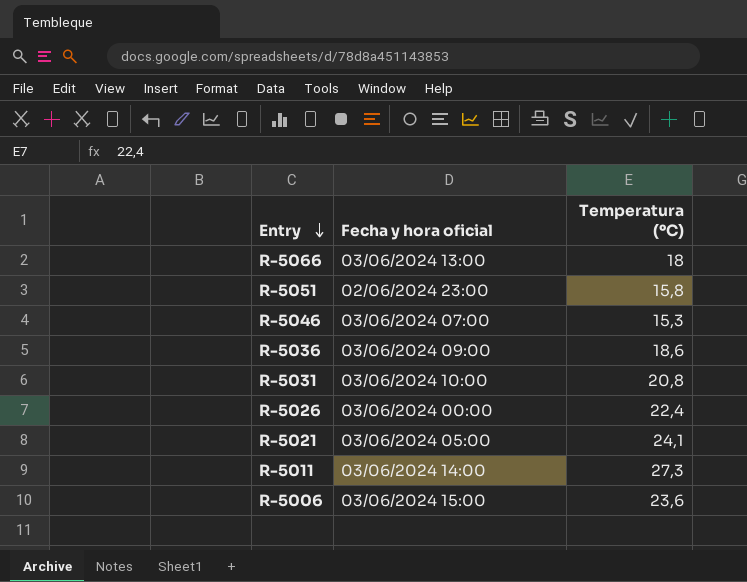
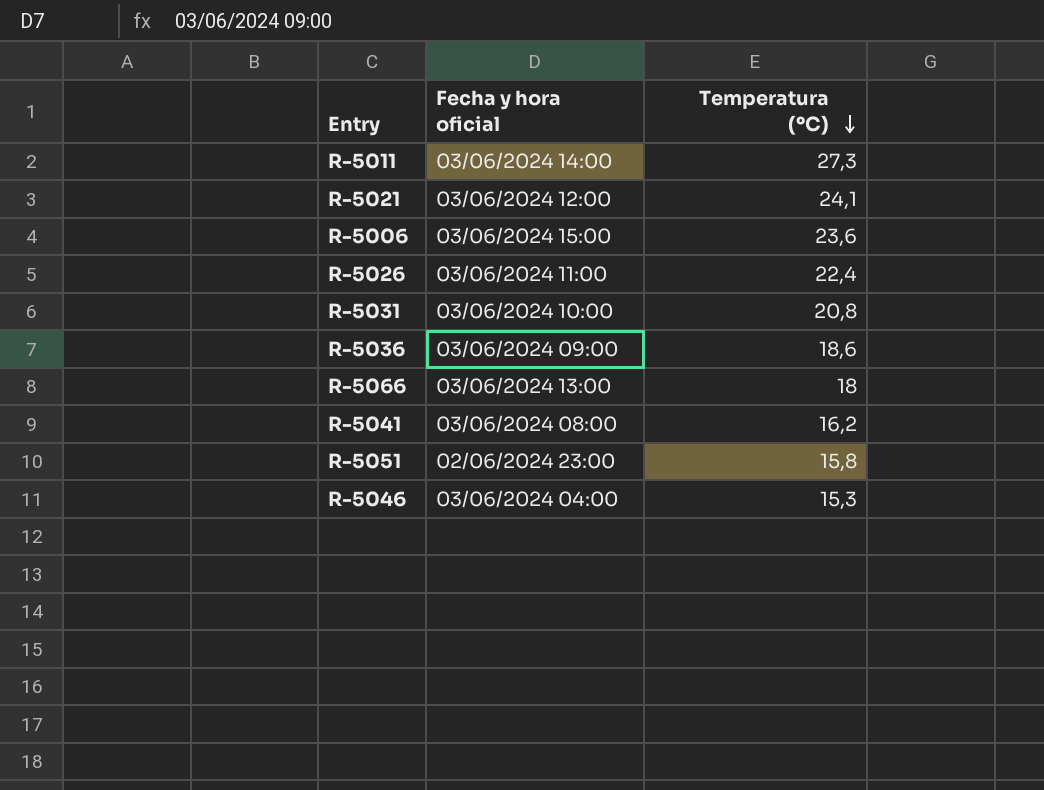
row order: Entry descending -> Temperatura (ºC) descending
R-5021 | Fecha y hora oficial: 03/06/2024 05:00 -> 03/06/2024 12:00
R-5026 | Fecha y hora oficial: 03/06/2024 00:00 -> 03/06/2024 11:00
row R-5041: none -> 03/06/2024 08:00 | 16,2
R-5046 | Fecha y hora oficial: 03/06/2024 07:00 -> 03/06/2024 04:00

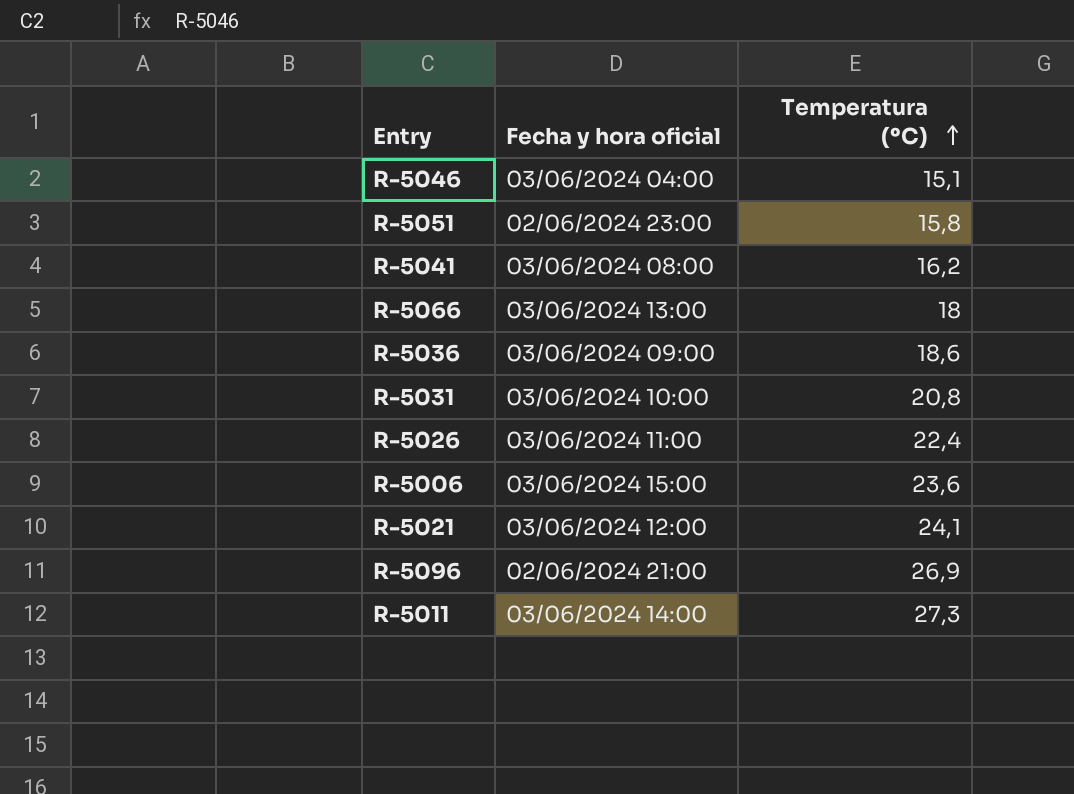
row order: Temperatura (ºC) descending -> Temperatura (ºC) ascending
R-5046 | Temperatura (ºC): 15,3 -> 15,1
row R-5096: none -> 02/06/2024 21:00 | 26,9

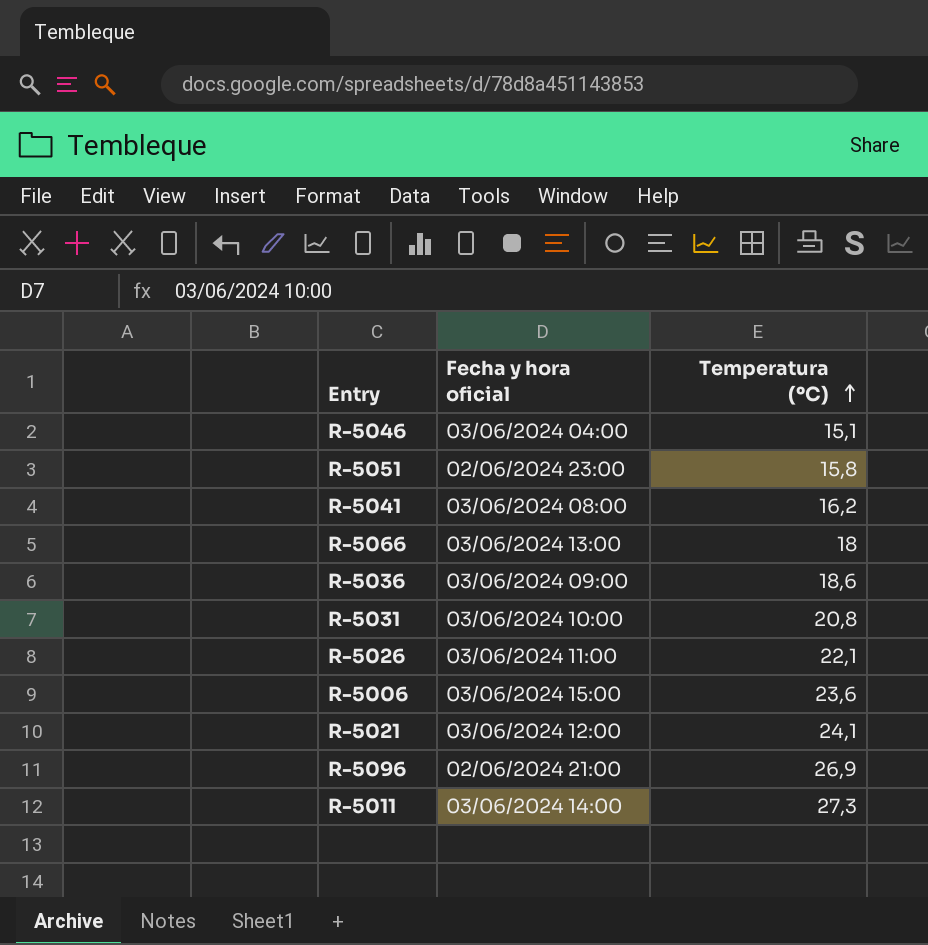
R-5026 | Temperatura (ºC): 22,4 -> 22,1

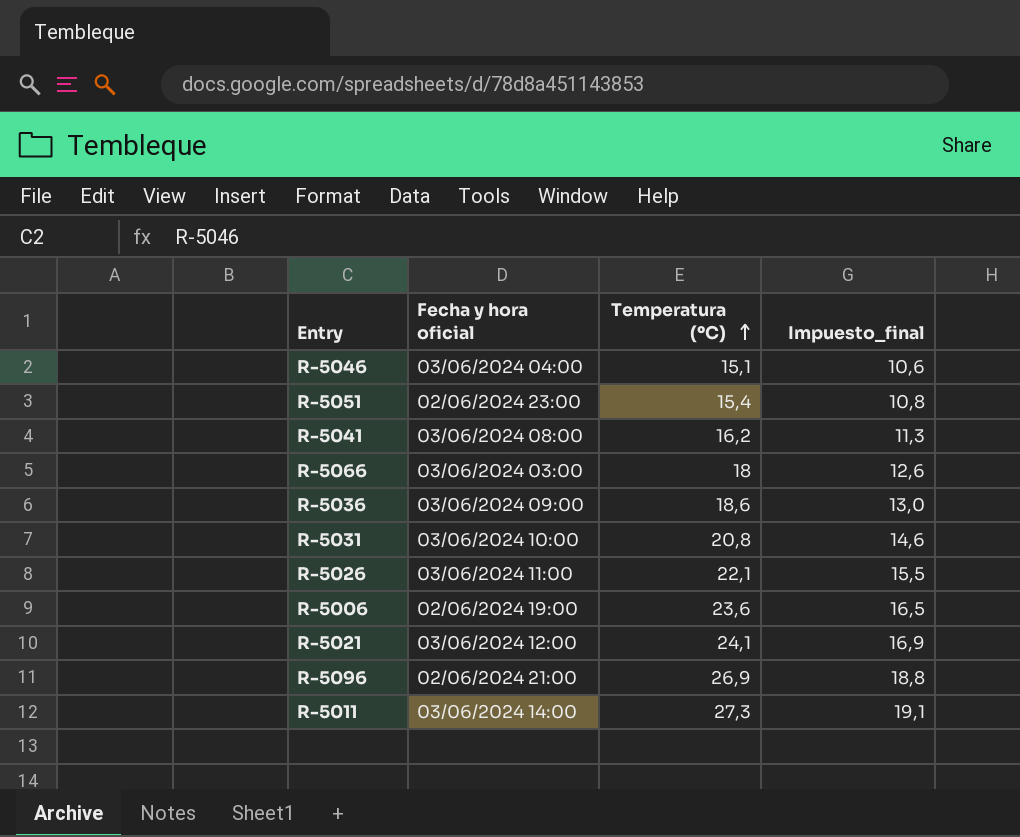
column Impuesto_final | formula: none -> [Temperatura (ºC)] * 0,7
R-5051 | Temperatura (ºC): 15,8 -> 15,4
R-5066 | Fecha y hora oficial: 03/06/2024 13:00 -> 03/06/2024 03:00
R-5006 | Fecha y hora oficial: 03/06/2024 15:00 -> 02/06/2024 19:00

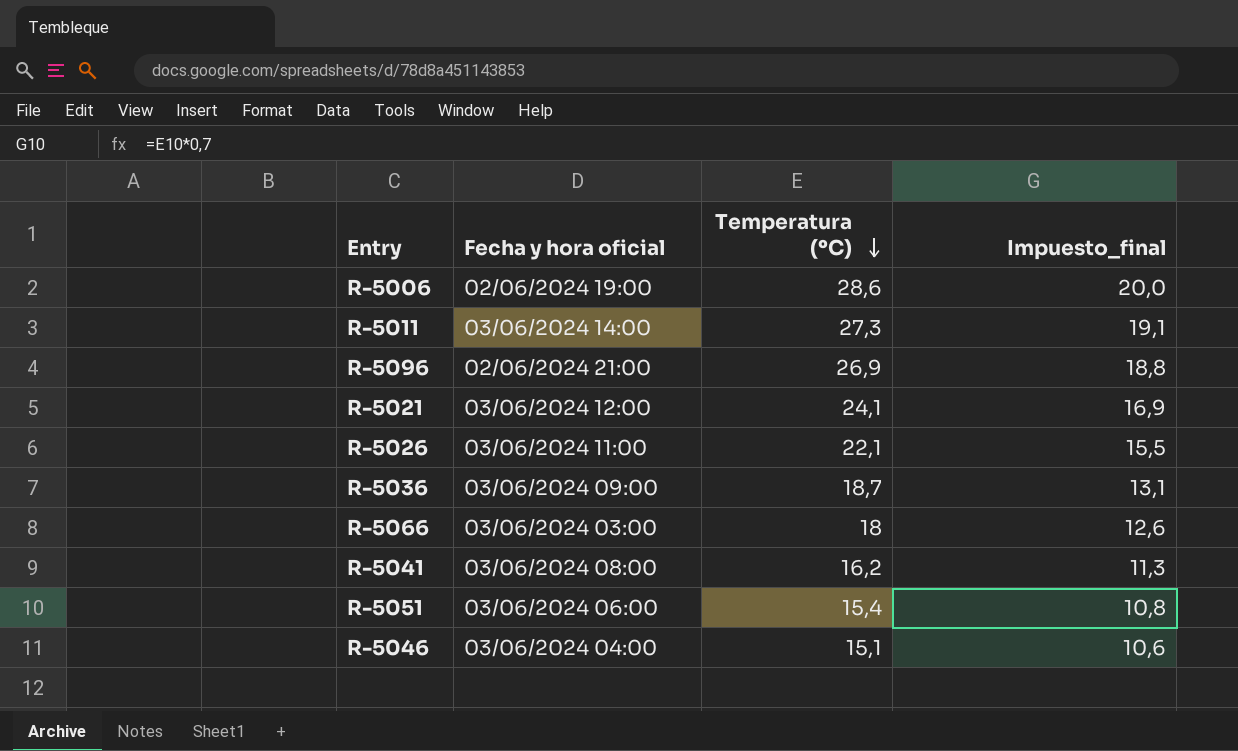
row order: Temperatura (ºC) ascending -> Temperatura (ºC) descending
row R-5031: 03/06/2024 10:00 | 20,8 | 14,6 -> none
R-5006 | Temperatura (ºC): 23,6 -> 28,6
R-5006 | Impuesto_final: 16,5 -> 20,0
R-5036 | Temperatura (ºC): 18,6 -> 18,7
R-5036 | Impuesto_final: 13,0 -> 13,1
R-5051 | Fecha y hora oficial: 02/06/2024 23:00 -> 03/06/2024 06:00

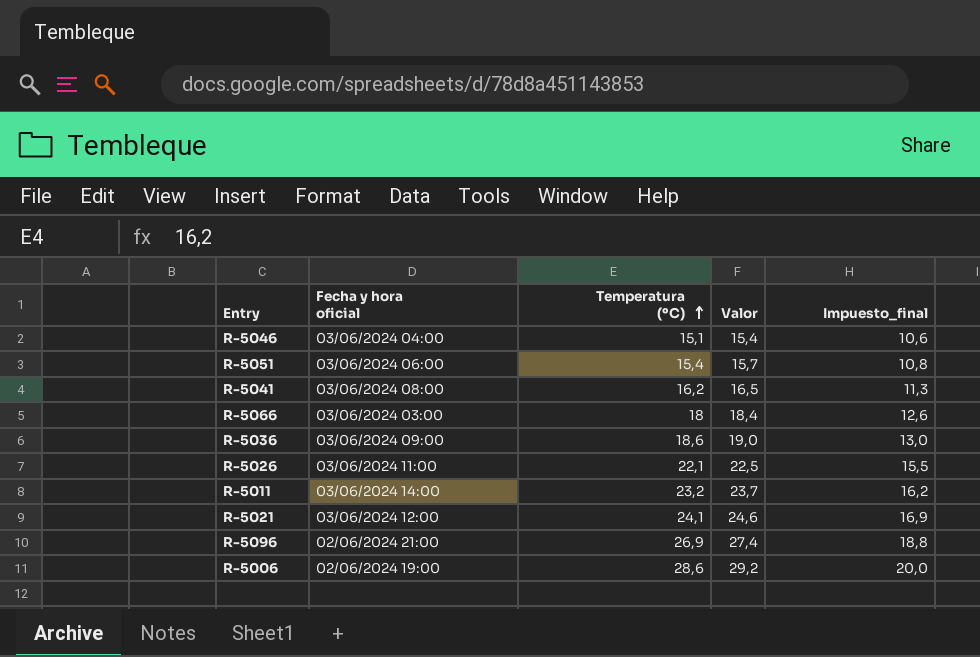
row order: Temperatura (ºC) descending -> Temperatura (ºC) ascending
column Valor | formula: none -> [Temperatura (ºC)] * 1,02
R-5036 | Temperatura (ºC): 18,7 -> 18,6
R-5036 | Impuesto_final: 13,1 -> 13,0
R-5011 | Temperatura (ºC): 27,3 -> 23,2
R-5011 | Impuesto_final: 19,1 -> 16,2

